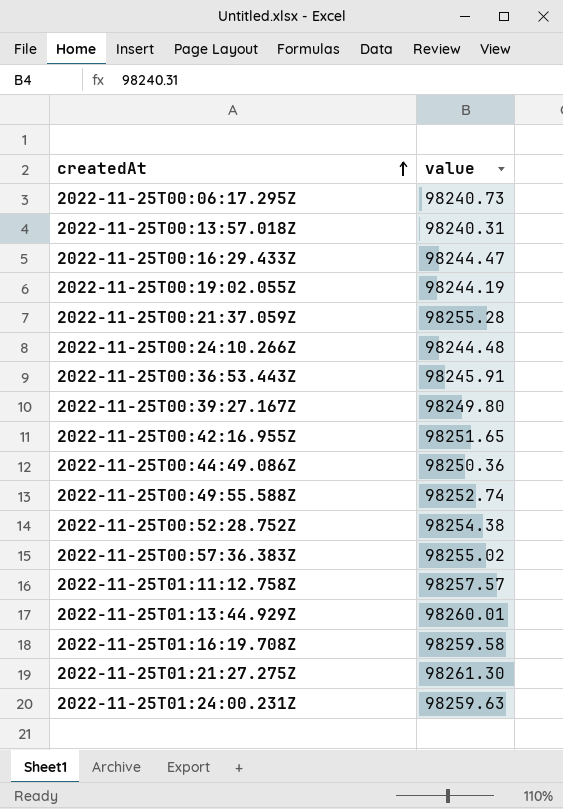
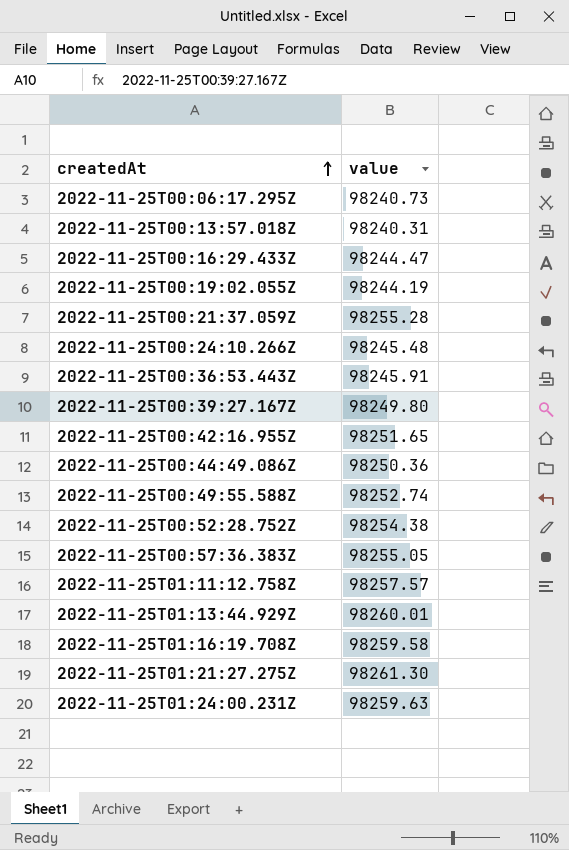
2022-11-25T00:24:10.266Z | value: 98244.48 -> 98245.48
2022-11-25T00:57:36.383Z | value: 98255.02 -> 98255.05

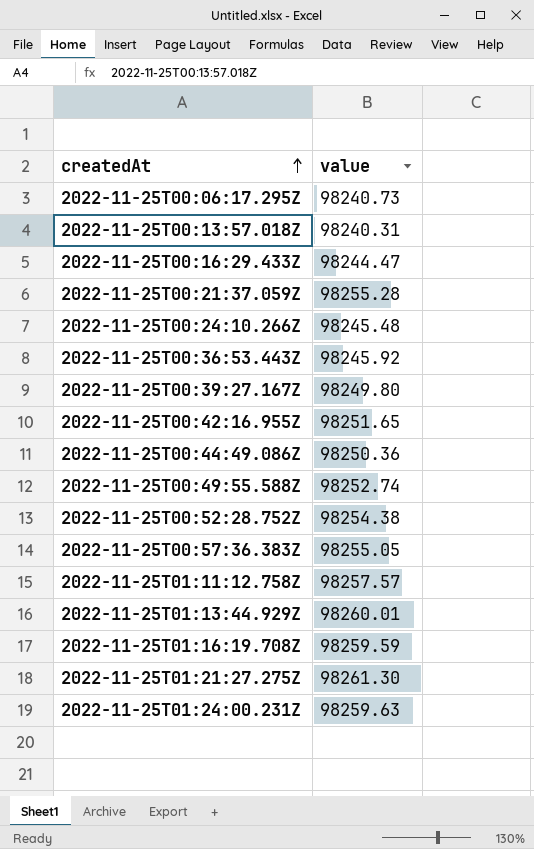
row 2022-11-25T00:19:02.055Z: 98244.19 -> none
2022-11-25T00:36:53.443Z | value: 98245.91 -> 98245.92
2022-11-25T01:16:19.708Z | value: 98259.58 -> 98259.59

